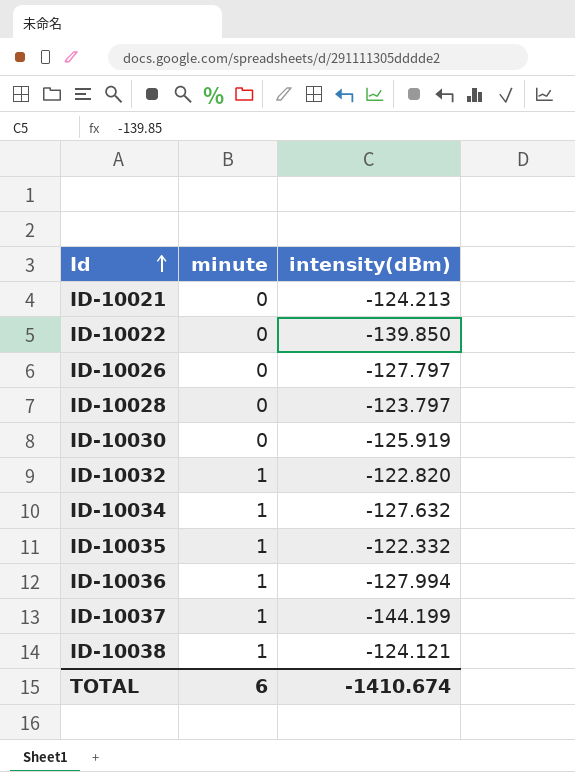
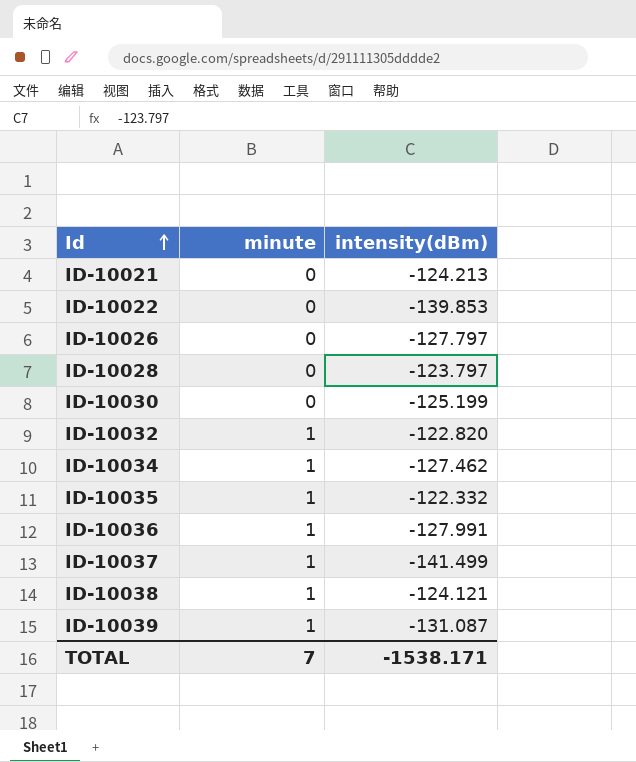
ID-10022 | intensity(dBm): -139.850 -> -139.853
ID-10030 | intensity(dBm): -125.919 -> -125.199
ID-10034 | intensity(dBm): -127.632 -> -127.462
ID-10036 | intensity(dBm): -127.994 -> -127.991
ID-10037 | intensity(dBm): -144.199 -> -141.499
row ID-10039: none -> 1 | -131.087
TOTAL | minute: 6 -> 7
TOTAL | intensity(dBm): -1410.674 -> -1538.171

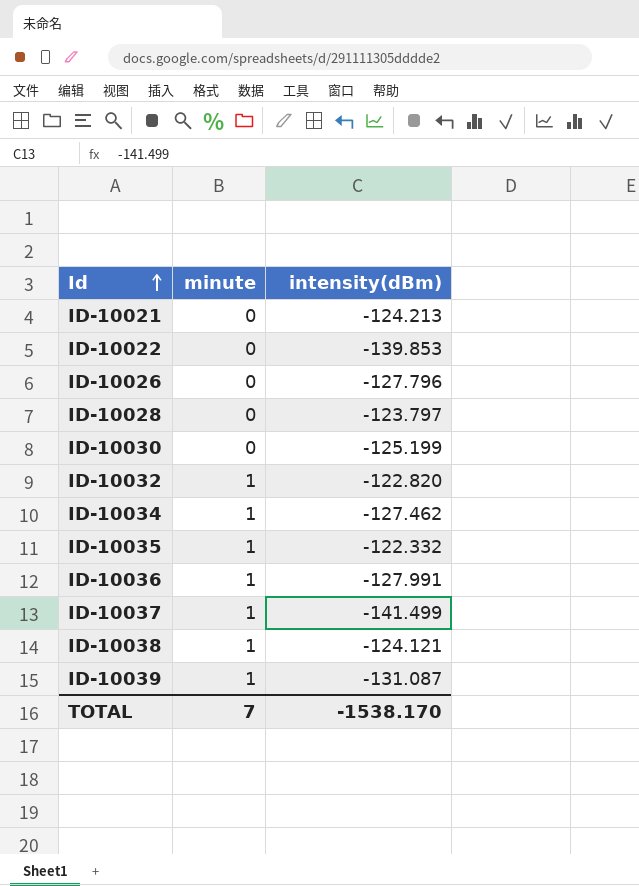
ID-10026 | intensity(dBm): -127.797 -> -127.796
TOTAL | intensity(dBm): -1538.171 -> -1538.170

